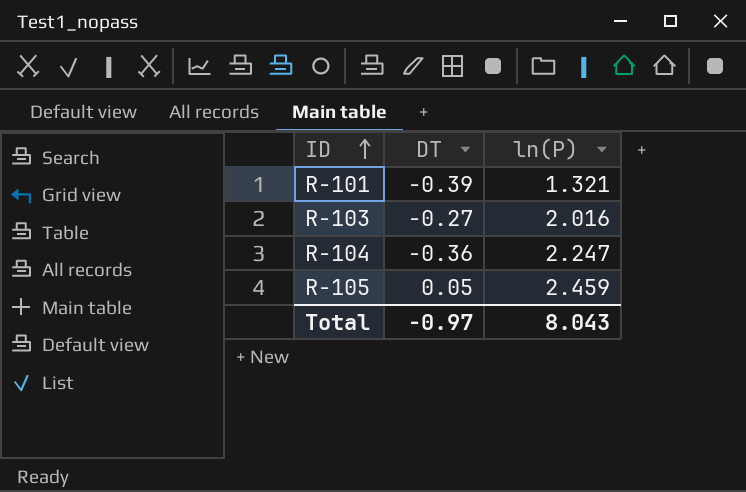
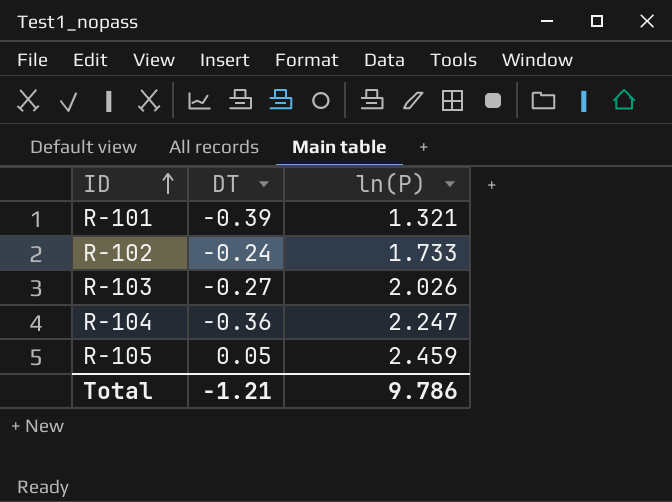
row R-102: none -> -0.24 | 1.733
R-103 | ln(P): 2.016 -> 2.026
Total | DT: -0.97 -> -1.21
Total | ln(P): 8.043 -> 9.786

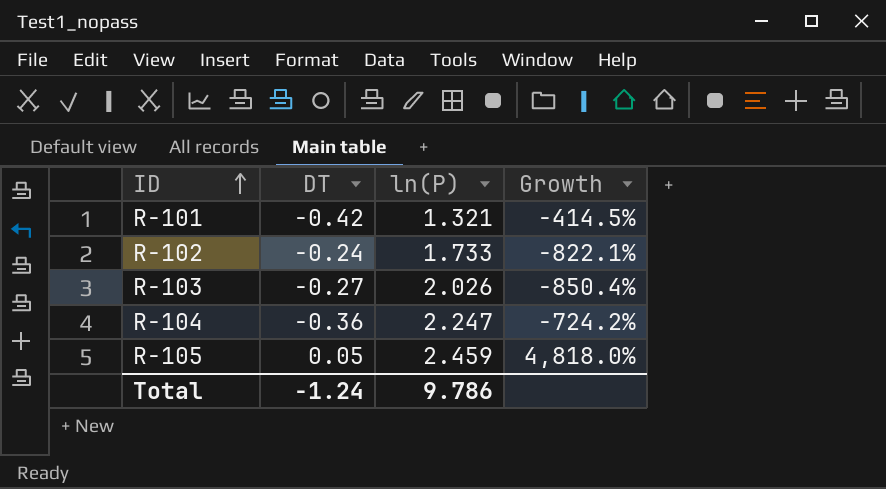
column Growth | formula: none -> ([ln(P)] - [DT]) / [DT]
R-101 | DT: -0.39 -> -0.42
Total | DT: -1.21 -> -1.24

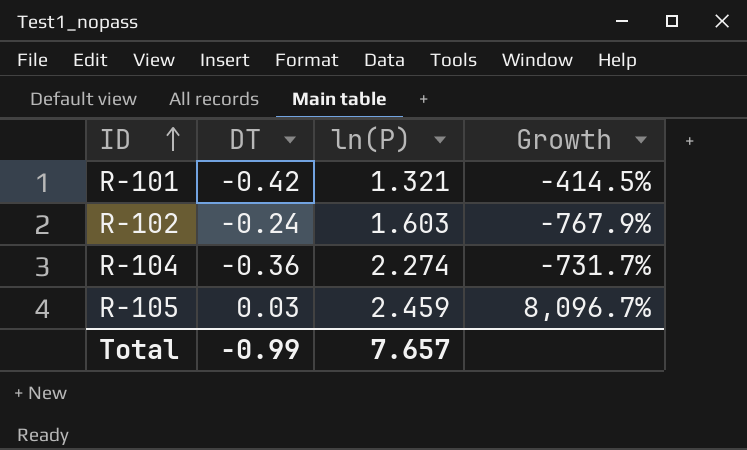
row R-103: -0.27 | 2.026 | -850.4% -> none
R-102 | ln(P): 1.733 -> 1.603
R-102 | Growth: -822.1% -> -767.9%
R-104 | ln(P): 2.247 -> 2.274
R-104 | Growth: -724.2% -> -731.7%
R-105 | DT: 0.05 -> 0.03
R-105 | Growth: 4,818.0% -> 8,096.7%
Total | DT: -1.24 -> -0.99
Total | ln(P): 9.786 -> 7.657

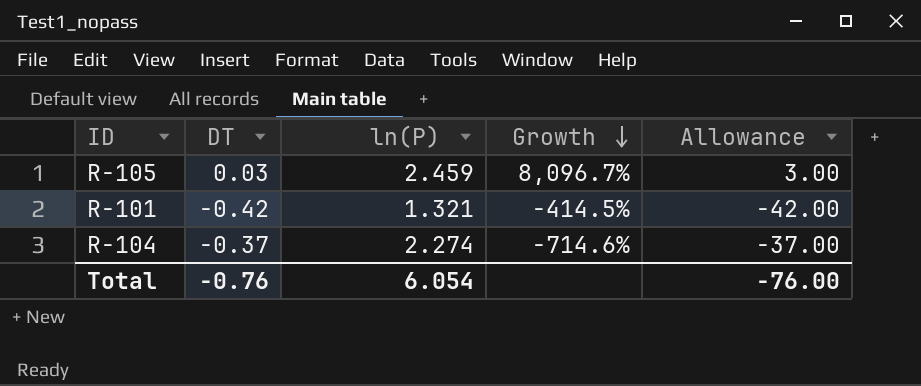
row order: ID ascending -> Growth descending
column Allowance | formula: none -> [DT] * 100
row R-102: -0.24 | 1.603 | -767.9% -> none
R-104 | DT: -0.36 -> -0.37
R-104 | Growth: -731.7% -> -714.6%
Total | DT: -0.99 -> -0.76
Total | ln(P): 7.657 -> 6.054

